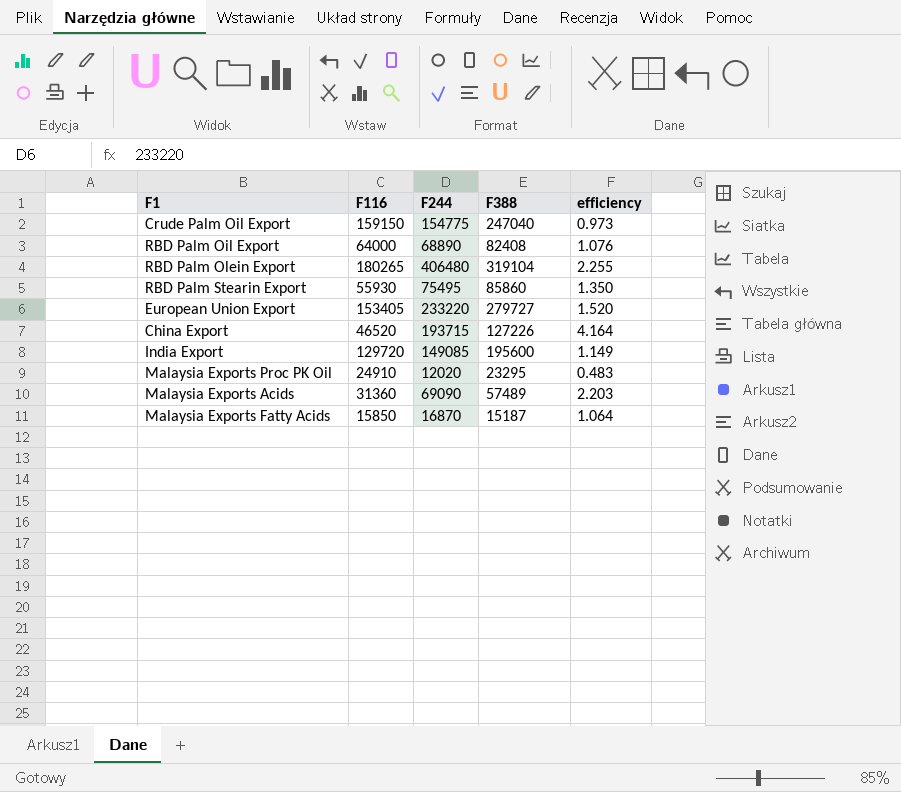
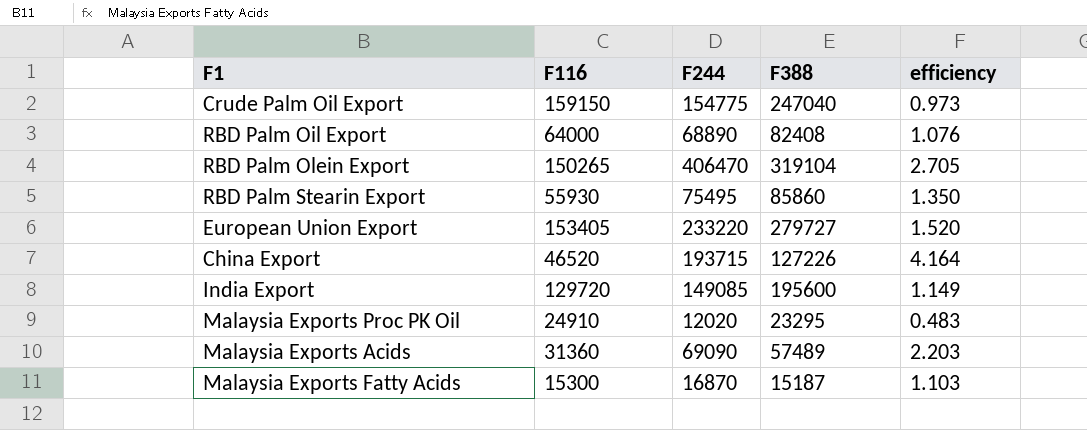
RBD Palm Olein Export | F116: 180265 -> 150265
RBD Palm Olein Export | F244: 406480 -> 406470
RBD Palm Olein Export | efficiency: 2.255 -> 2.705
Malaysia Exports Fatty Acids | F116: 15850 -> 15300
Malaysia Exports Fatty Acids | efficiency: 1.064 -> 1.103

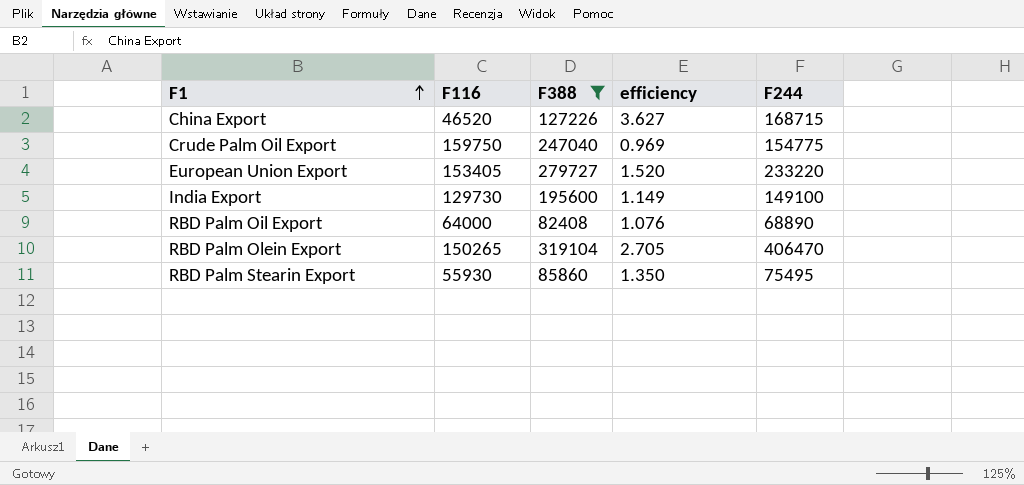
filter: none -> F388 >= 82408
row order: none -> F1 ascending
column F244 | position: 3 -> 5
China Export | efficiency: 4.164 -> 3.627
China Export | F244: 193715 -> 168715
Crude Palm Oil Export | F116: 159150 -> 159750
Crude Palm Oil Export | efficiency: 0.973 -> 0.969
India Export | F116: 129720 -> 129730
India Export | F244: 149085 -> 149100

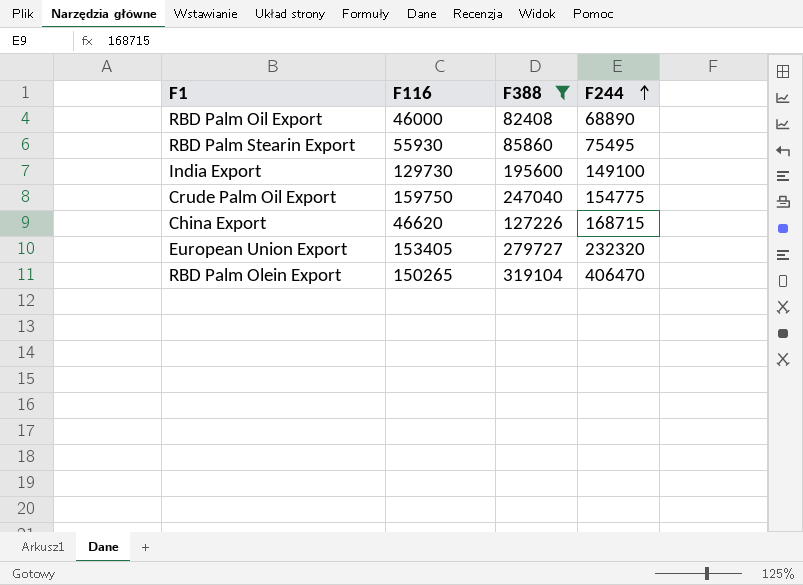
row order: F1 ascending -> F244 ascending
column efficiency | formula: [F244] / [F116] -> none
RBD Palm Oil Export | F116: 64000 -> 46000
China Export | F116: 46520 -> 46620
European Union Export | F244: 233220 -> 232320

